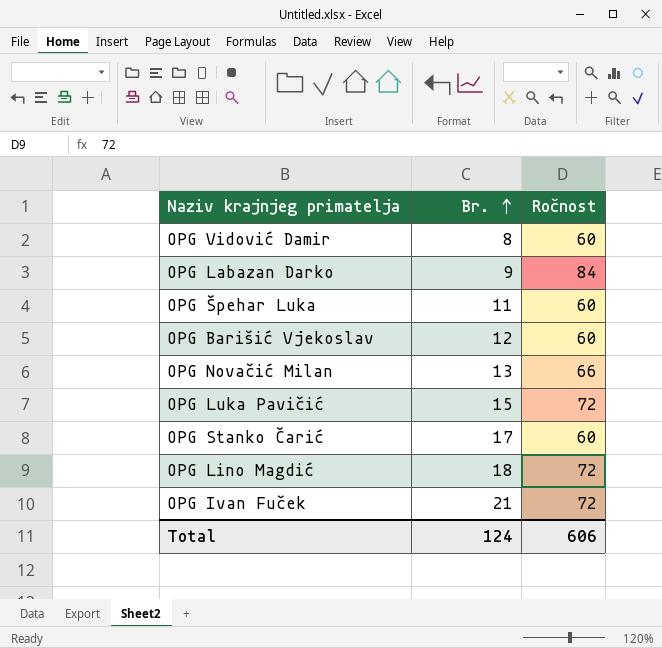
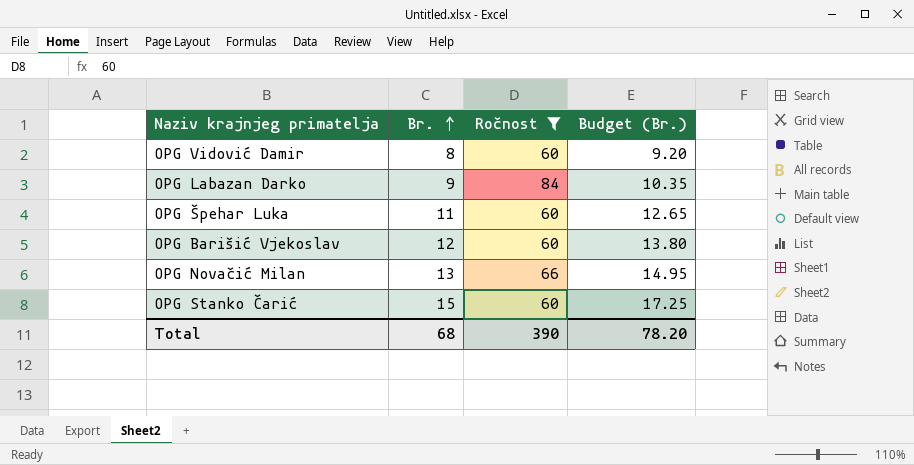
filter: none -> Ročnost != 72
column Budget (Br.) | formula: none -> [Br.] * 1.15
OPG Stanko Čarić | Br.: 17 -> 15
Total | Br.: 124 -> 68
Total | Ročnost: 606 -> 390

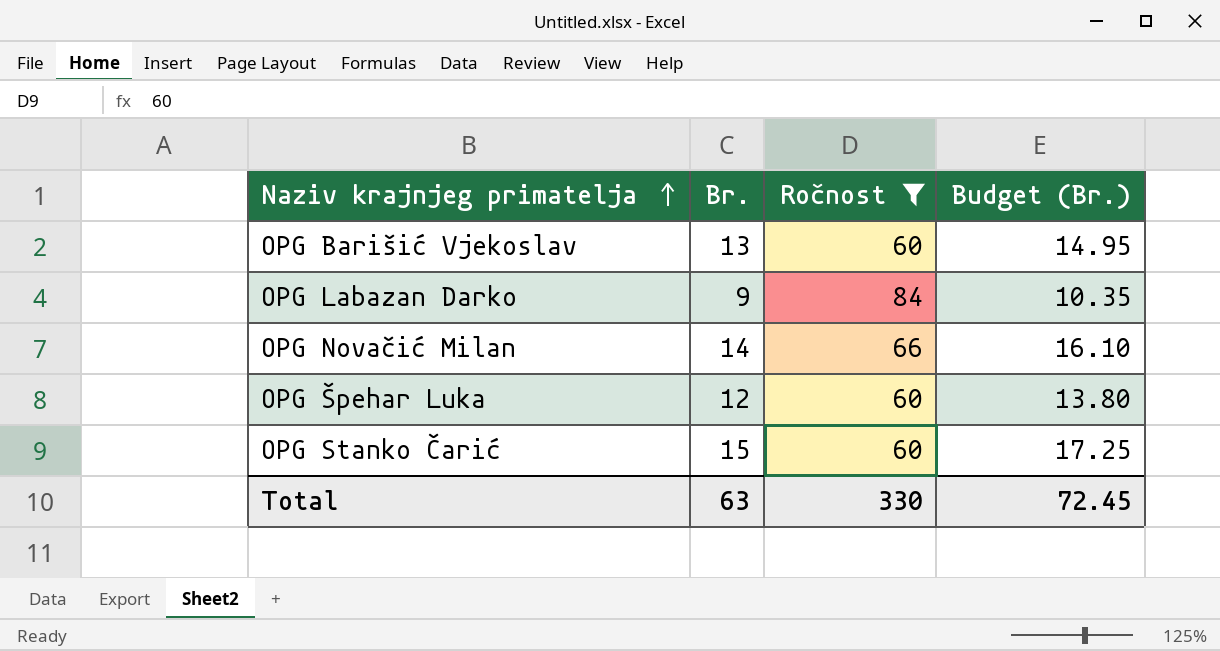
row order: Br. ascending -> Naziv krajnjeg primatelja ascending
row OPG Vidović Damir: 8 | 60 | 9.20 -> none
OPG Barišić Vjekoslav | Br.: 12 -> 13
OPG Barišić Vjekoslav | Budget (Br.): 13.80 -> 14.95
OPG Novačić Milan | Br.: 13 -> 14
OPG Novačić Milan | Budget (Br.): 14.95 -> 16.10
OPG Špehar Luka | Br.: 11 -> 12
OPG Špehar Luka | Budget (Br.): 12.65 -> 13.80
Total | Br.: 68 -> 63
Total | Ročnost: 390 -> 330
Total | Budget (Br.): 78.20 -> 72.45

